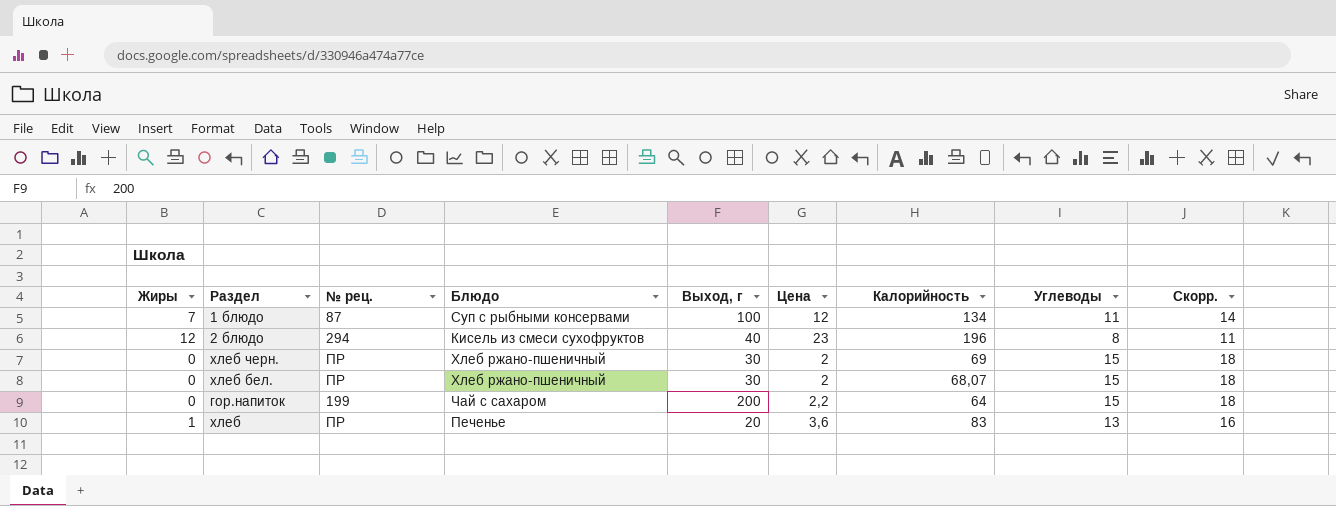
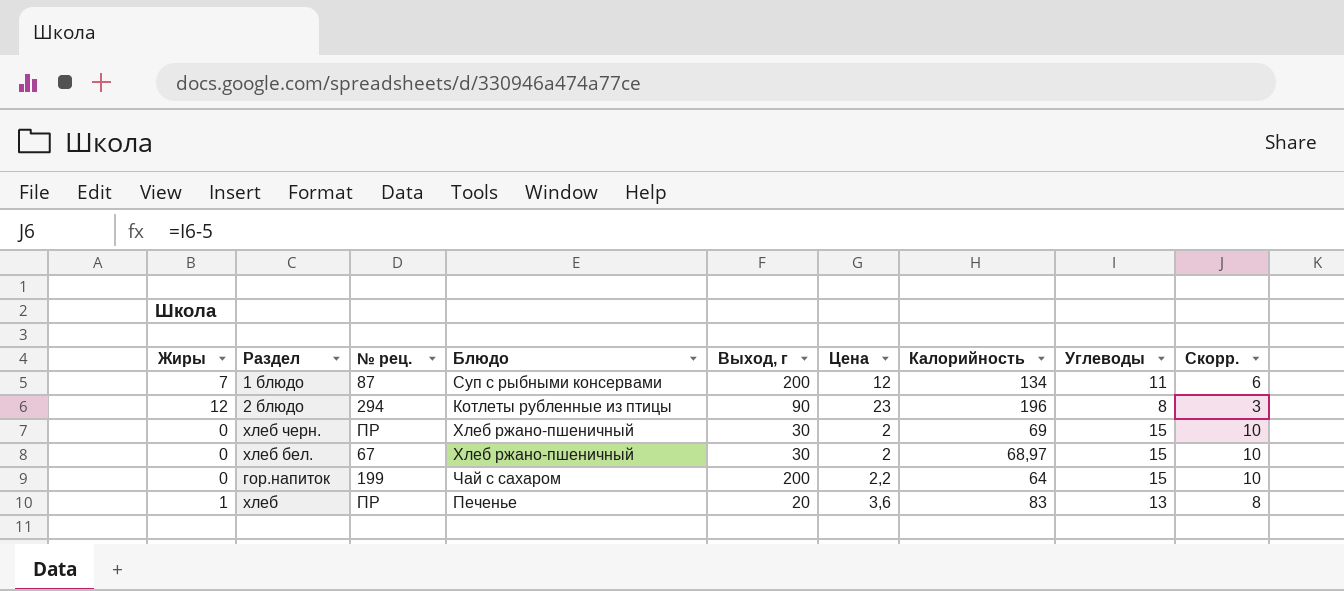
column Скорр. | formula: [Углеводы] + 3 -> [Углеводы] - 5
1 блюдо | Выход, г: 100 -> 200
2 блюдо | Блюдо: Кисель из смеси сухофруктов -> Котлеты рубленные из птицы
2 блюдо | Выход, г: 40 -> 90
хлеб бел. | № рец.: ПР -> 67
хлеб бел. | Калорийность: 68,07 -> 68,97

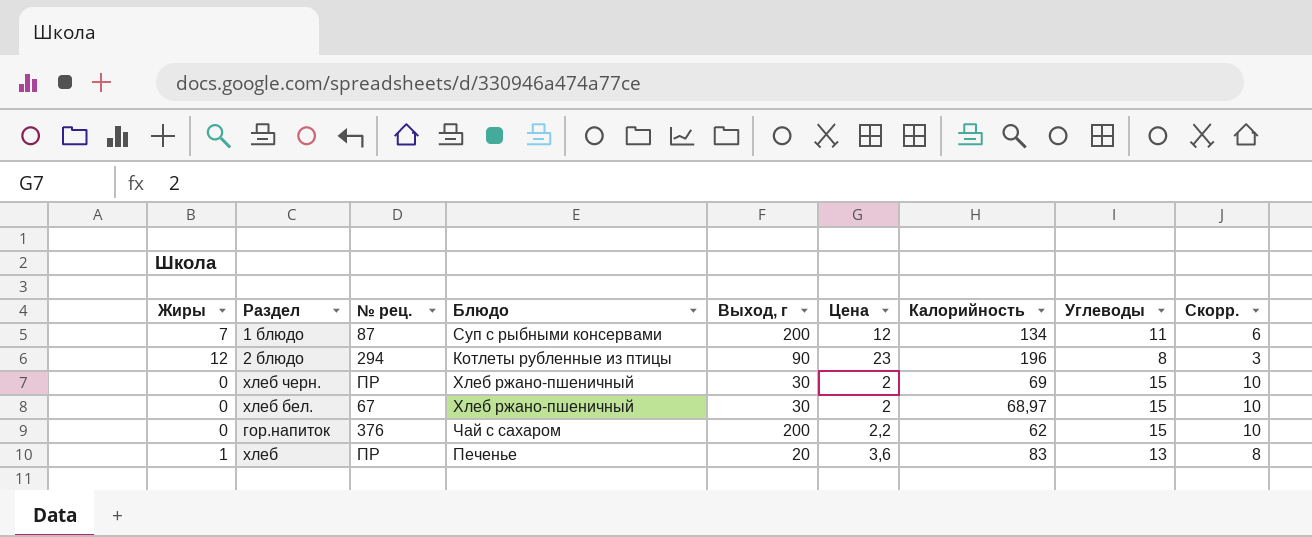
гор.напиток | № рец.: 199 -> 376
гор.напиток | Калорийность: 64 -> 62

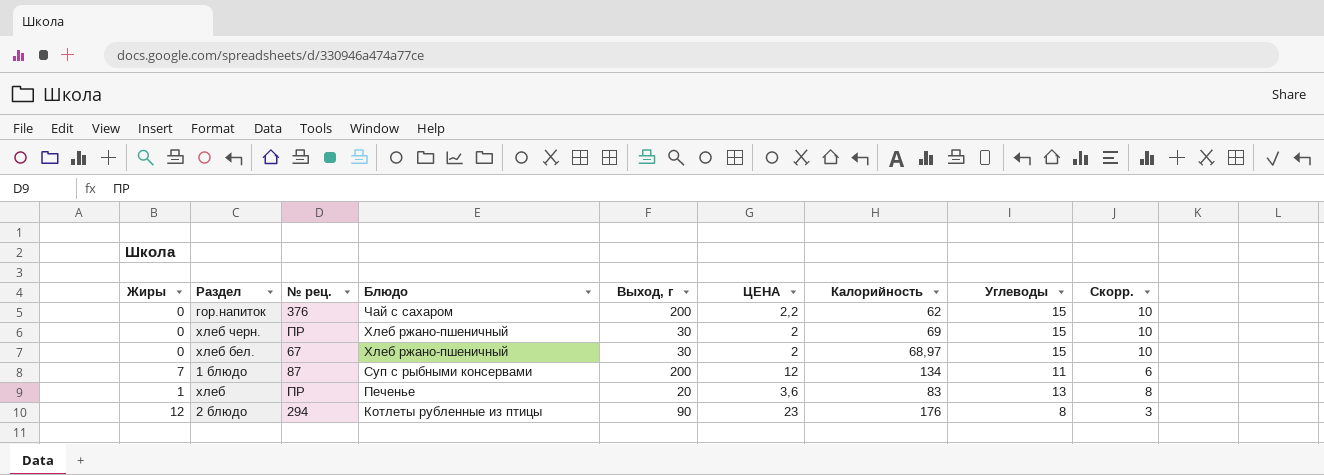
row order: none -> Блюдо descending
column name: Цена -> ЦЕНА
2 блюдо | Калорийность: 196 -> 176

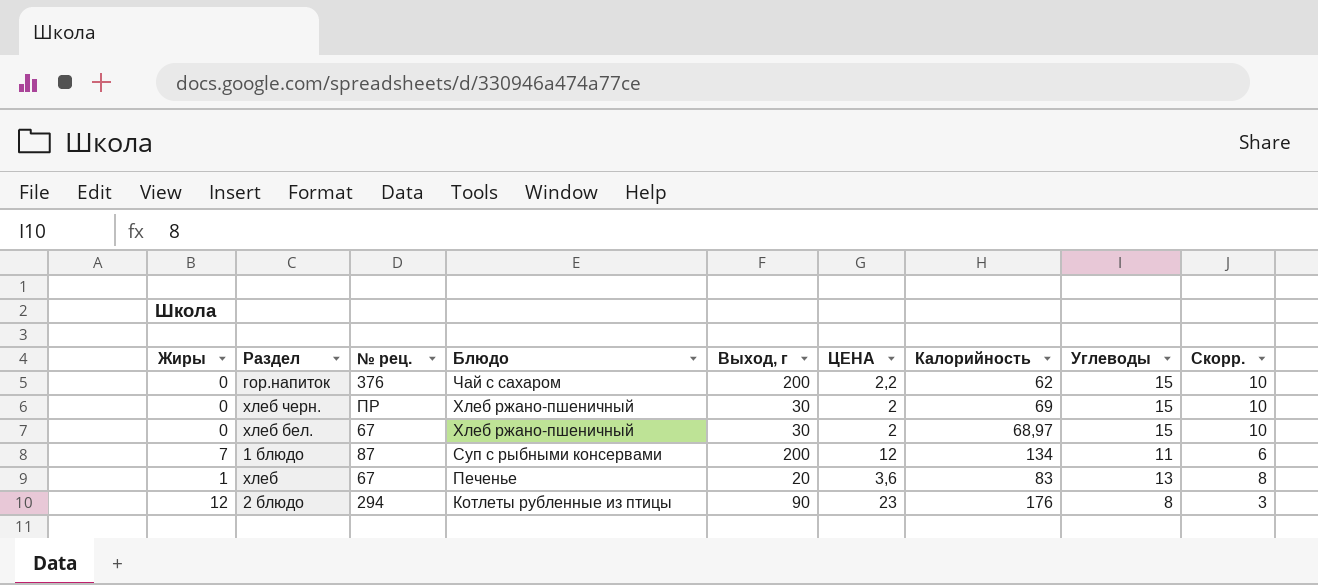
хлеб | № рец.: ПР -> 67

